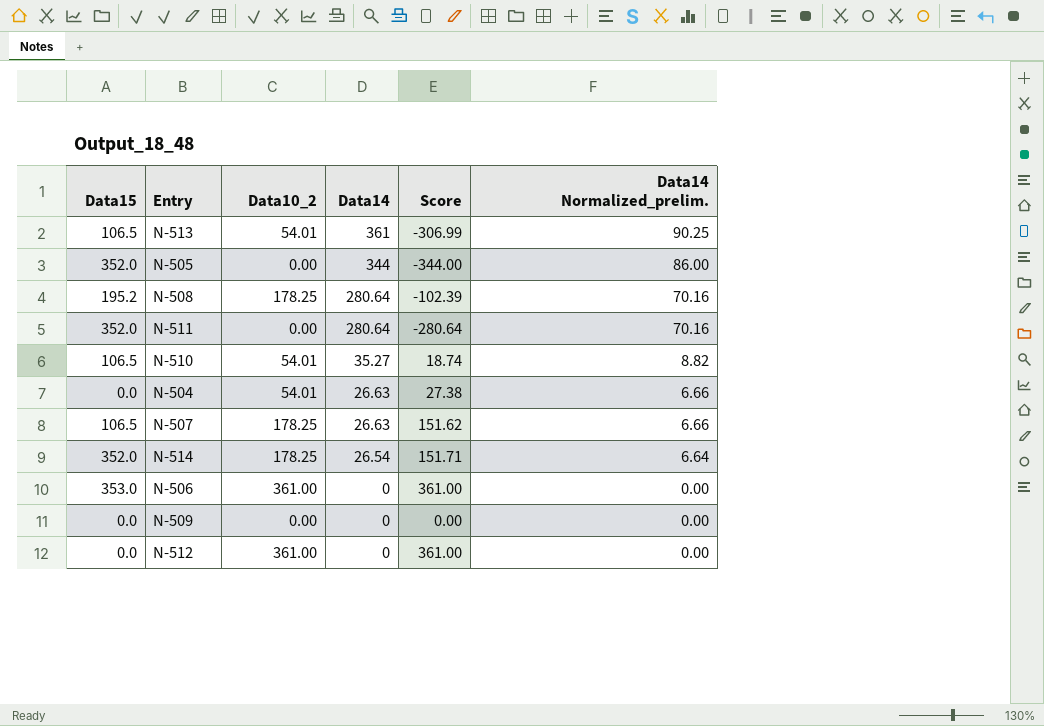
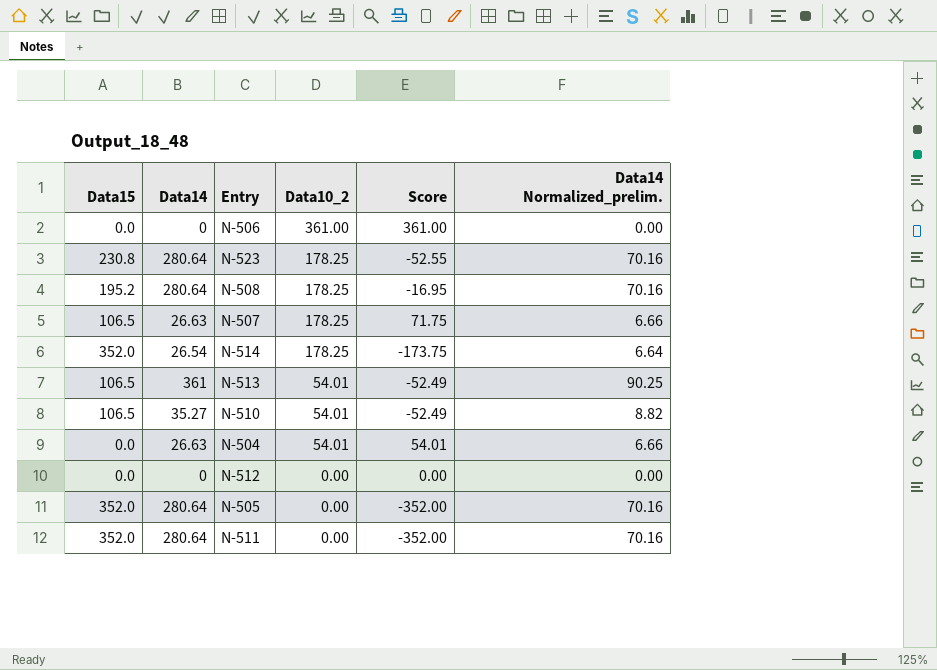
row order: Data14 descending -> Data10_2 descending
column Data14 | position: 4 -> 2
column Score | formula: [Data10_2] - [Data14] -> [Data10_2] - [Data15]
row N-509: 0.0 | 0.00 | 0 | 0.00 | 0.00 -> none
N-506 | Data15: 353.0 -> 0.0
row N-523: none -> 230.8 | 280.64 | 178.25 | -52.55 | 70.16
N-512 | Data10_2: 361.00 -> 0.00
N-505 | Data14: 344 -> 280.64
N-505 | Data14 Normalized_prelim.: 86.00 -> 70.16

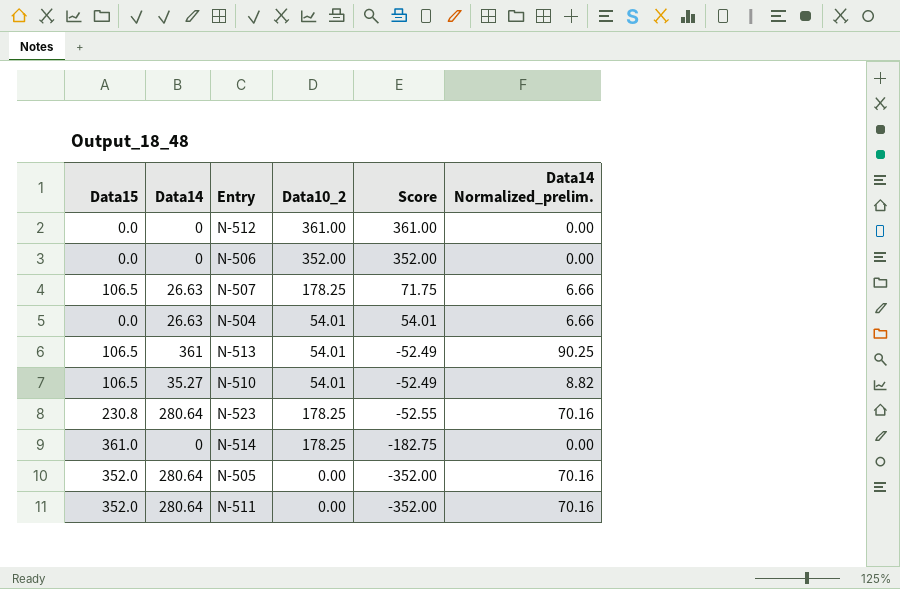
row order: Data10_2 descending -> Score descending
row N-508: 195.2 | 280.64 | 178.25 | -16.95 | 70.16 -> none
N-512 | Data10_2: 0.00 -> 361.00
N-512 | Score: 0.00 -> 361.00
N-506 | Data10_2: 361.00 -> 352.00
N-506 | Score: 361.00 -> 352.00
N-514 | Data15: 352.0 -> 361.0
N-514 | Data14: 26.54 -> 0
N-514 | Score: -173.75 -> -182.75
N-514 | Data14 Normalized_prelim.: 6.64 -> 0.00

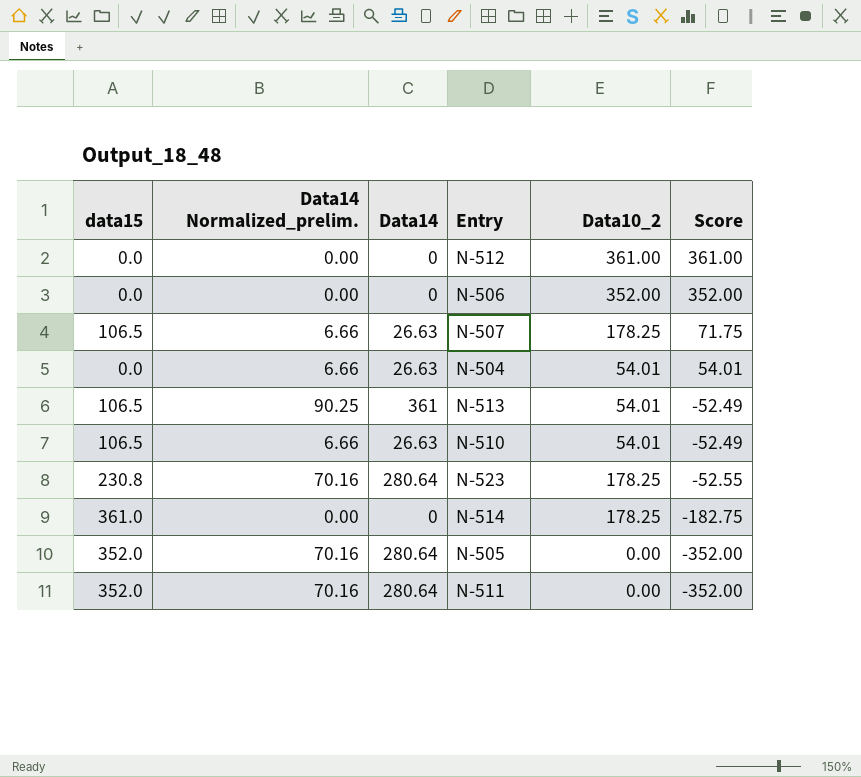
column name: Data15 -> data15
column Data14 Normalized_prelim. | position: 6 -> 2
N-510 | Data14 Normalized_prelim.: 8.82 -> 6.66
N-510 | Data14: 35.27 -> 26.63

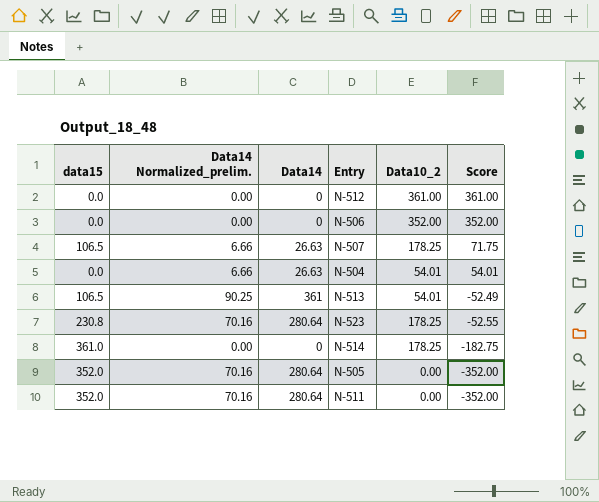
row N-510: 106.5 | 6.66 | 26.63 | 54.01 | -52.49 -> none

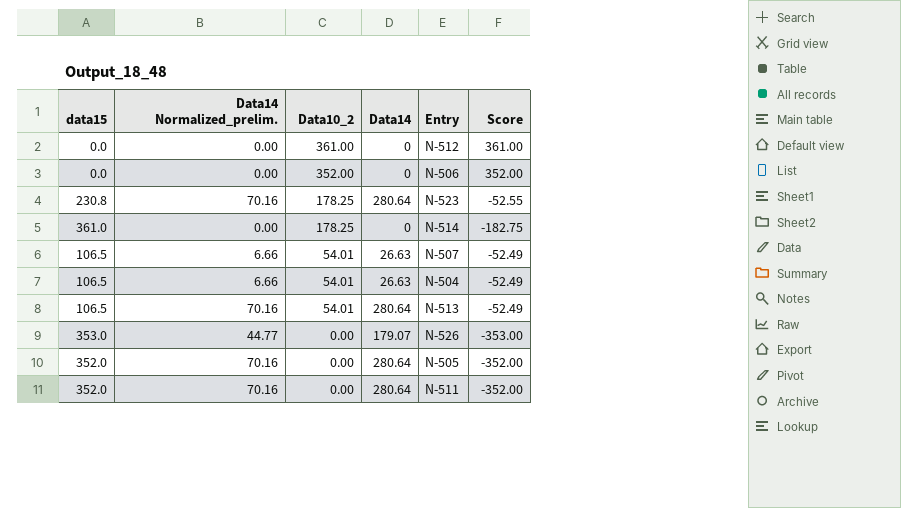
row order: Score descending -> Data10_2 descending
column Data10_2 | position: 5 -> 3
N-507 | Data10_2: 178.25 -> 54.01
N-507 | Score: 71.75 -> -52.49
N-504 | data15: 0.0 -> 106.5
N-504 | Score: 54.01 -> -52.49
N-513 | Data14 Normalized_prelim.: 90.25 -> 70.16
N-513 | Data14: 361 -> 280.64
row N-526: none -> 353.0 | 44.77 | 0.00 | 179.07 | -353.00

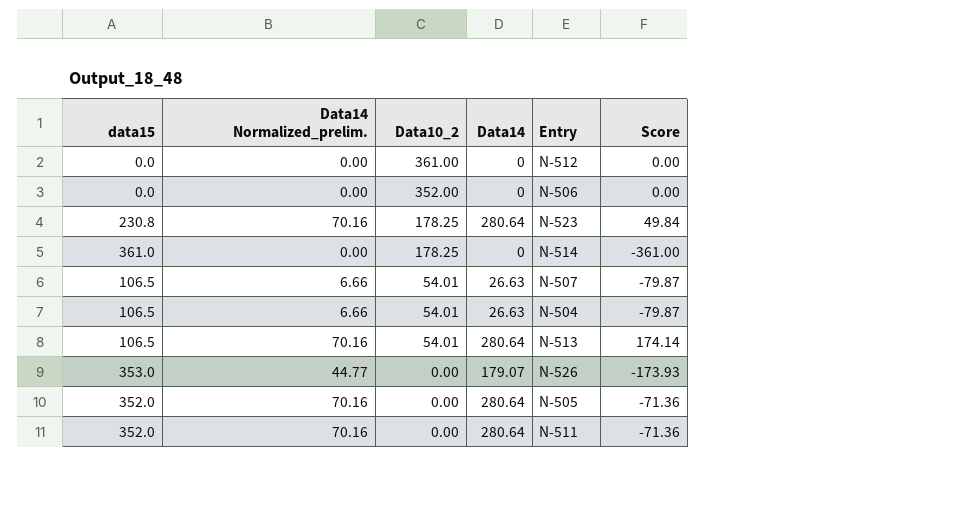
column Score | formula: [Data10_2] - [data15] -> [Data14] - [data15]

